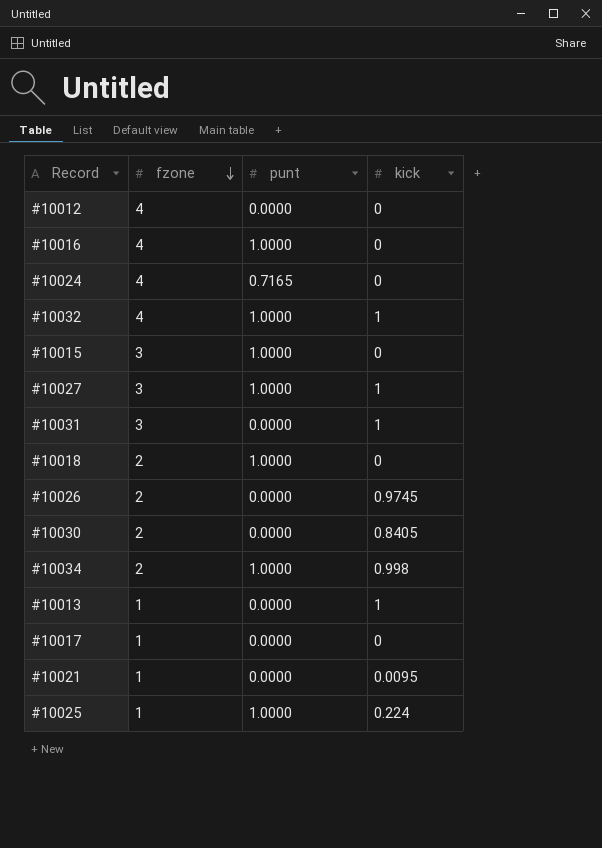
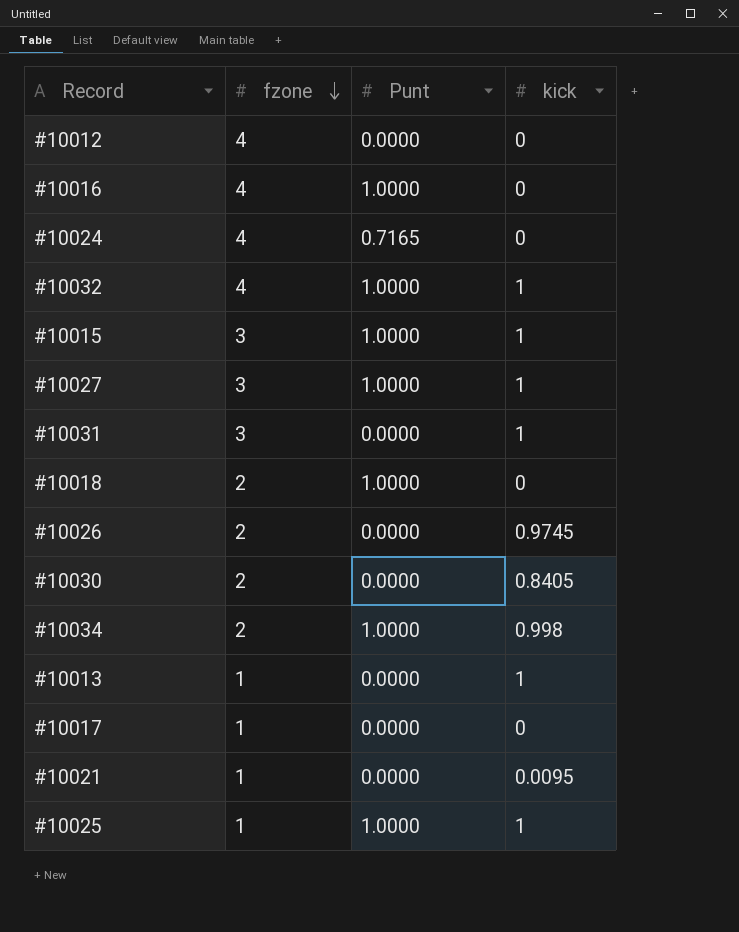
column name: punt -> Punt
#10015 | kick: 0 -> 1
#10025 | kick: 0.224 -> 1

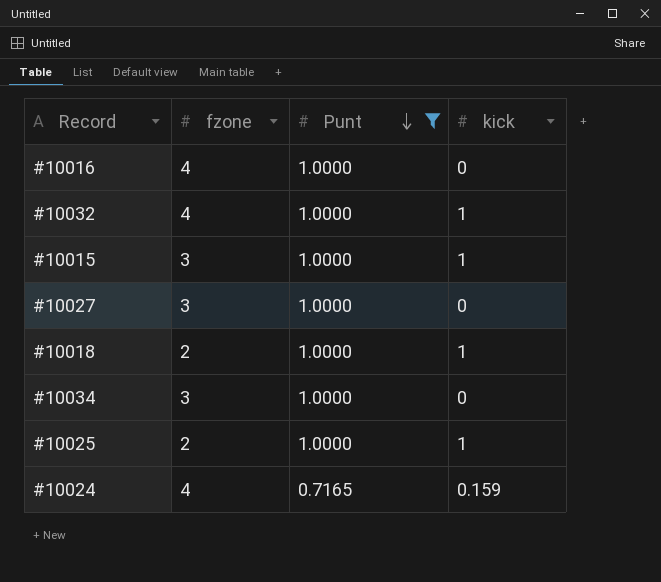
filter: none -> Punt != 0.0000
row order: fzone descending -> Punt descending
#10027 | kick: 1 -> 0
#10018 | kick: 0 -> 1
#10034 | fzone: 2 -> 3
#10034 | kick: 0.998 -> 0
#10025 | fzone: 1 -> 2
#10024 | kick: 0 -> 0.159

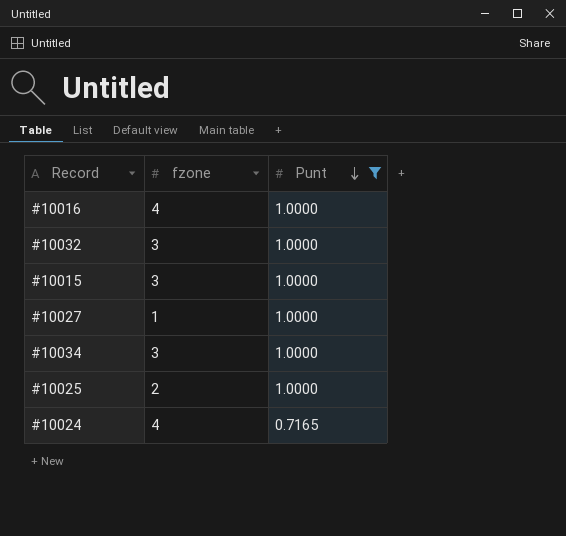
column kick | position: 4 -> none
row #10018: 2 | 1.0000 | 1 -> none
#10032 | fzone: 4 -> 3
#10027 | fzone: 3 -> 1

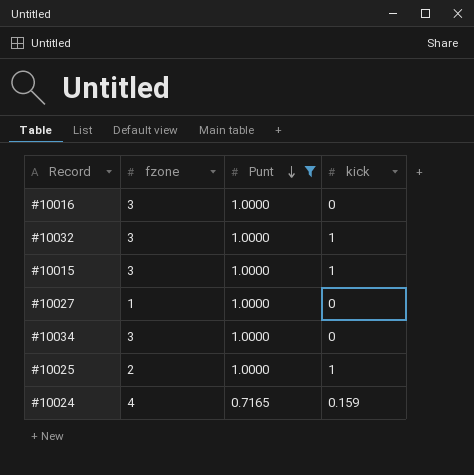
column kick | position: none -> 4
#10016 | fzone: 4 -> 3

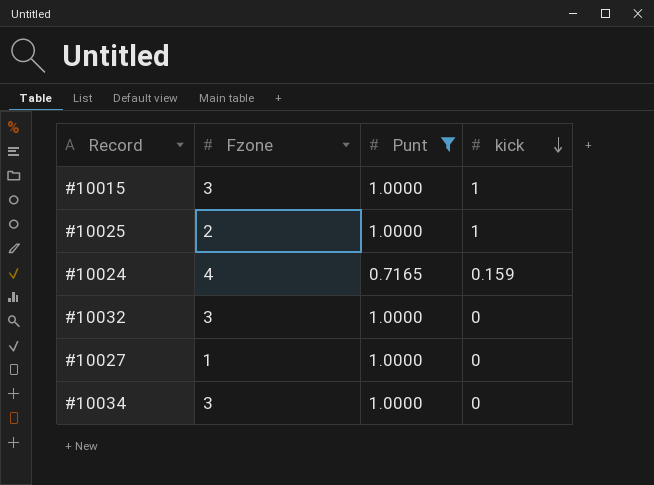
row order: Punt descending -> kick descending
column name: fzone -> Fzone
row #10016: 3 | 1.0000 | 0 -> none
#10032 | kick: 1 -> 0

